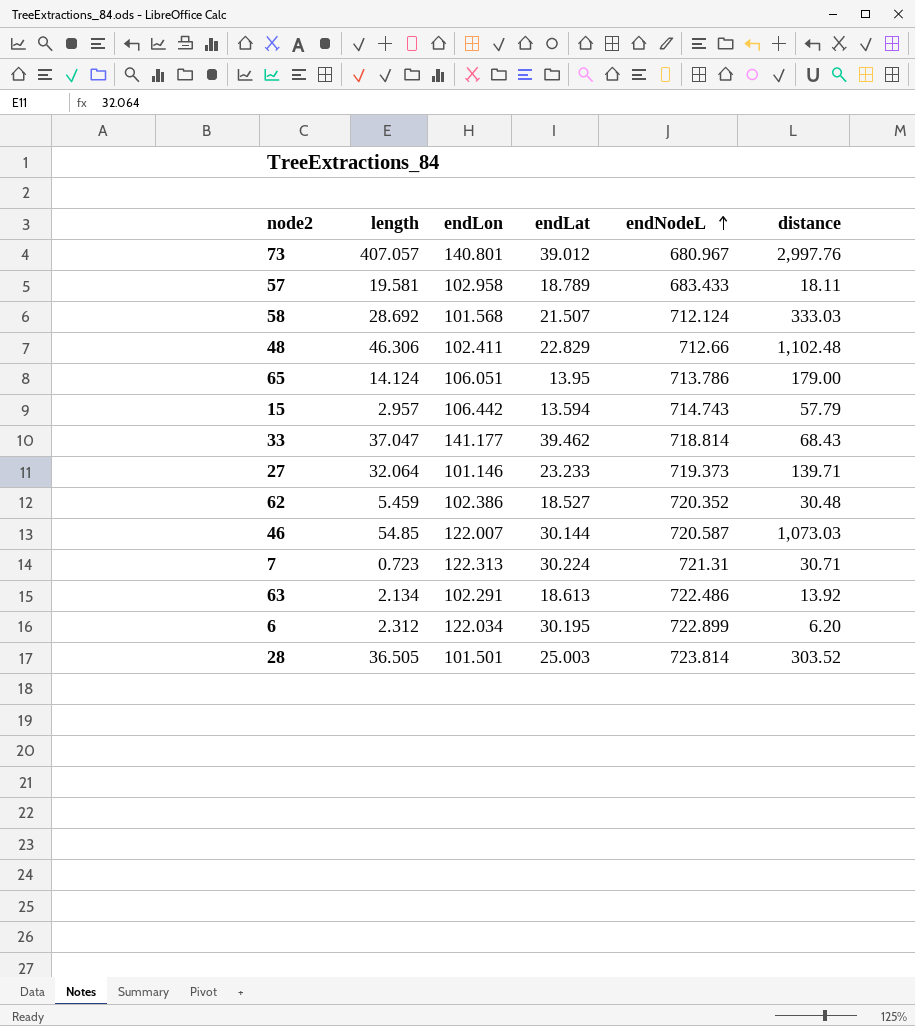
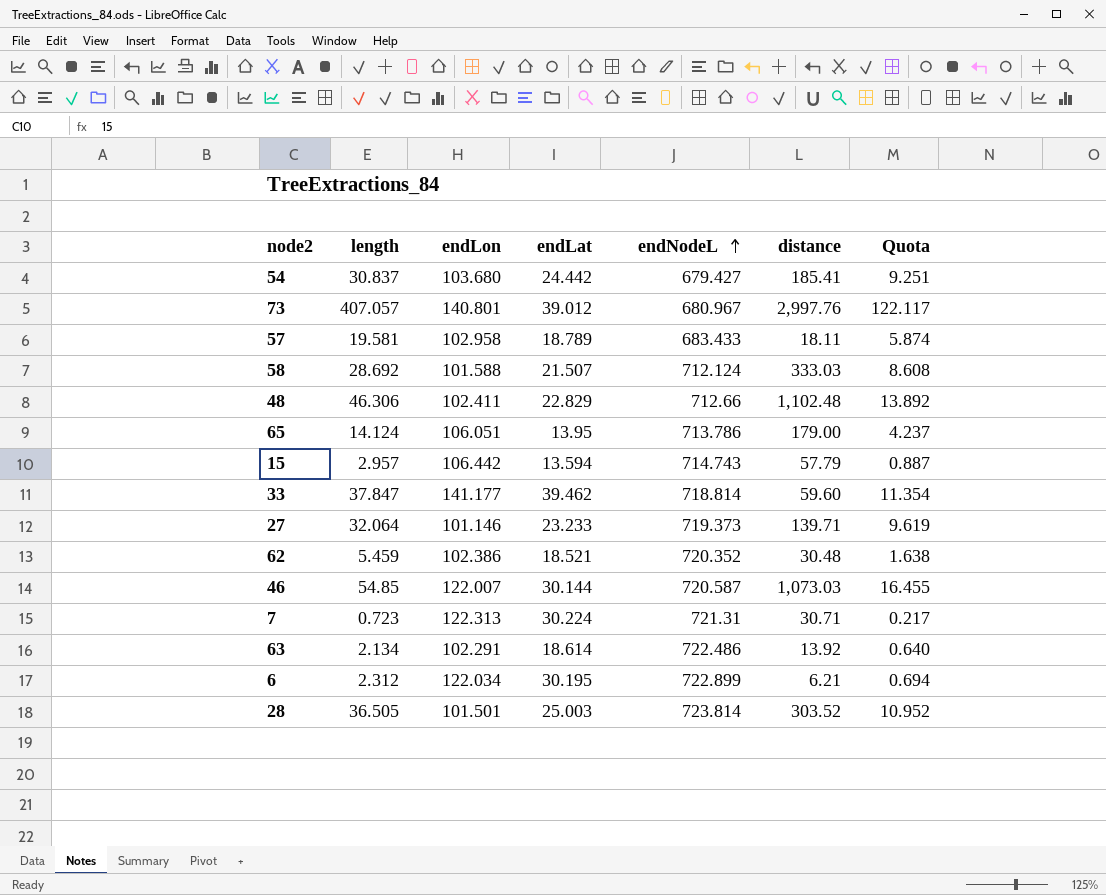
column Quota | formula: none -> [length] * 0.3
row 54: none -> 30.837 | 103.680 | 24.442 | 679.427 | 185.41 | 9.251
58 | endLon: 101.568 -> 101.588
33 | length: 37.047 -> 37.847
33 | distance: 68.43 -> 59.60
62 | endLat: 18.527 -> 18.521
63 | endLat: 18.613 -> 18.614
6 | distance: 6.20 -> 6.21

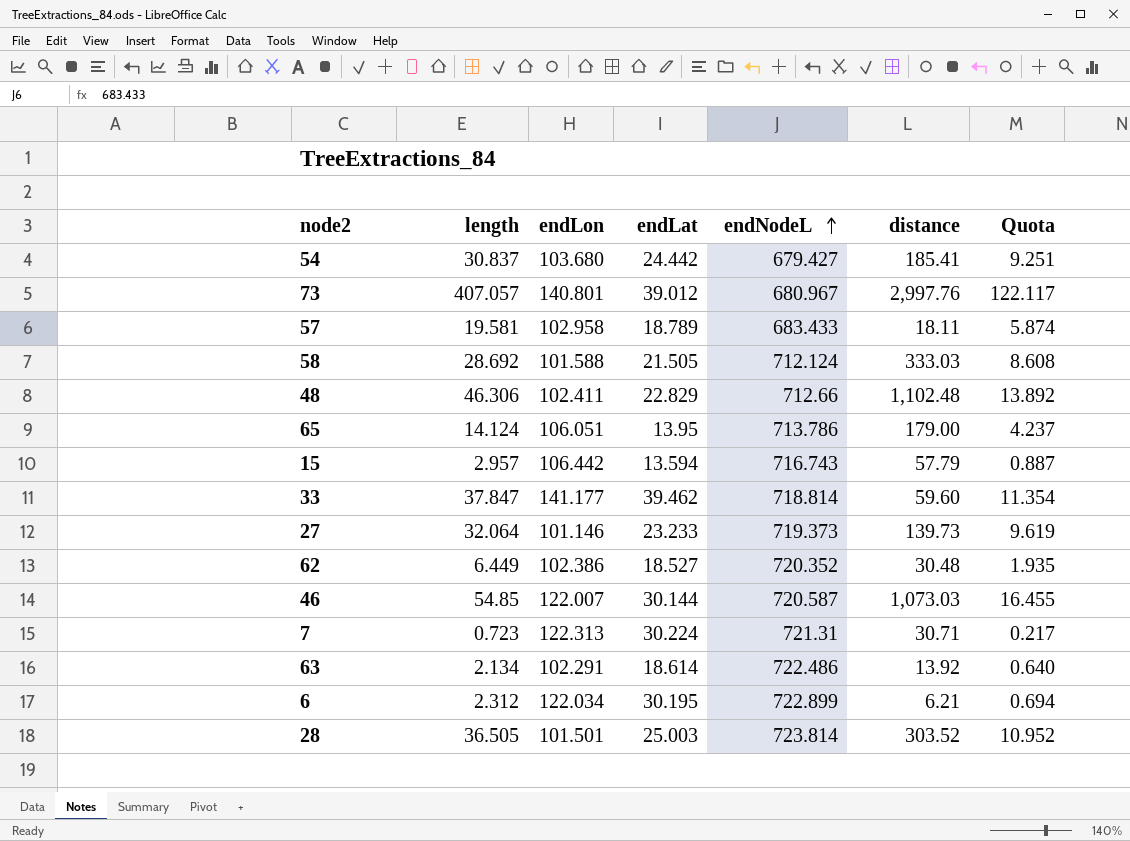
58 | endLat: 21.507 -> 21.505
15 | endNodeL: 714.743 -> 716.743
27 | distance: 139.71 -> 139.73
62 | length: 5.459 -> 6.449
62 | endLat: 18.521 -> 18.527
62 | Quota: 1.638 -> 1.935

